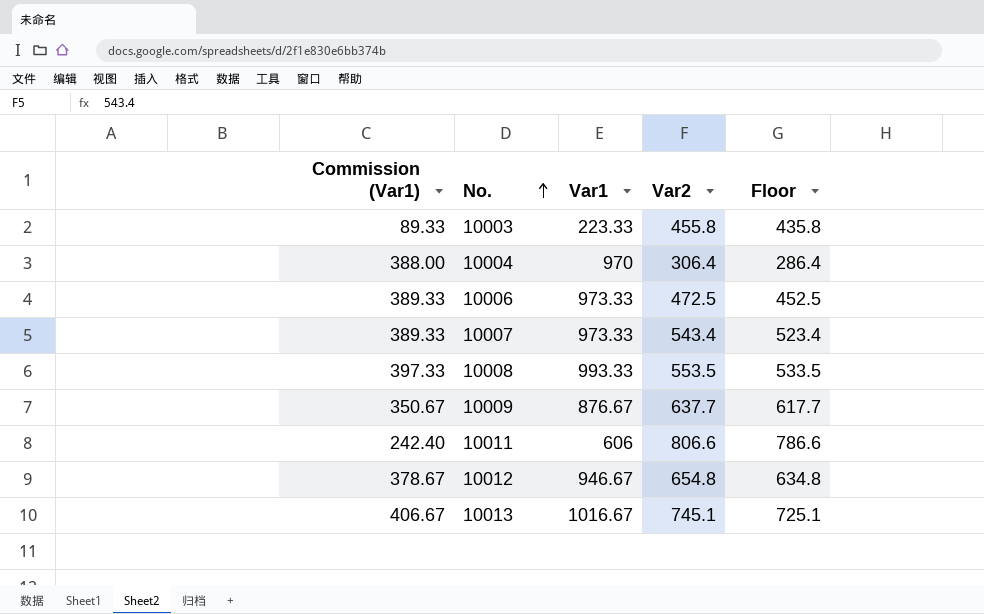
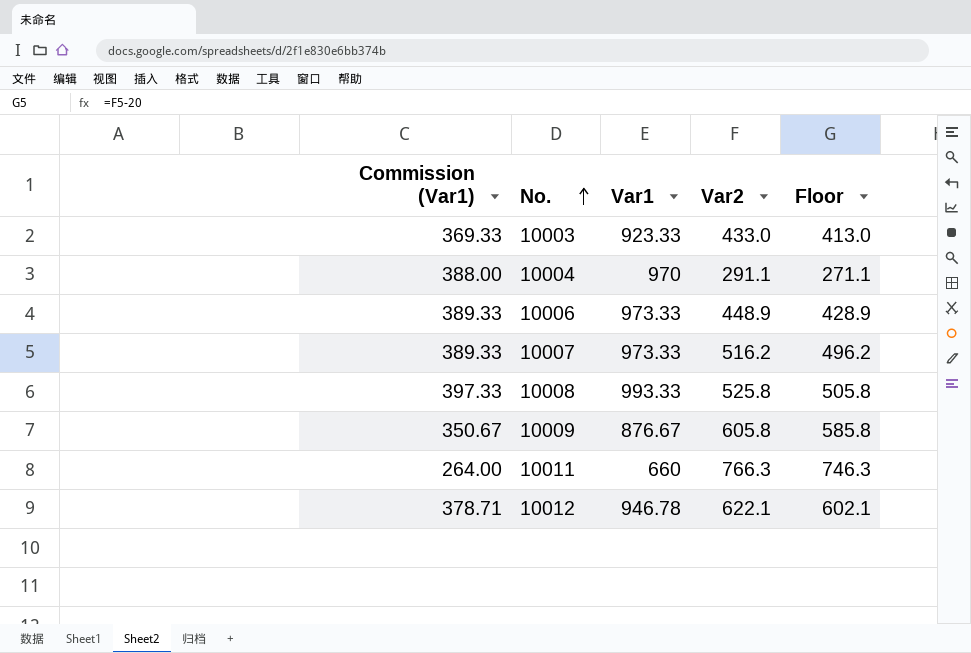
row 10013: 406.67 | 1016.67 | 745.1 | 725.1 -> none
10003 | Commission (Var1): 89.33 -> 369.33
10003 | Var1: 223.33 -> 923.33
10003 | Var2: 455.8 -> 433.0
10003 | Floor: 435.8 -> 413.0
10004 | Var2: 306.4 -> 291.1
10004 | Floor: 286.4 -> 271.1
10006 | Var2: 472.5 -> 448.9
10006 | Floor: 452.5 -> 428.9
10007 | Var2: 543.4 -> 516.2
10007 | Floor: 523.4 -> 496.2
10008 | Var2: 553.5 -> 525.8
10008 | Floor: 533.5 -> 505.8
10009 | Var2: 637.7 -> 605.8
10009 | Floor: 617.7 -> 585.8
10011 | Commission (Var1): 242.40 -> 264.00
10011 | Var1: 606 -> 660
10011 | Var2: 806.6 -> 766.3
10011 | Floor: 786.6 -> 746.3
10012 | Commission (Var1): 378.67 -> 378.71
10012 | Var1: 946.67 -> 946.78
10012 | Var2: 654.8 -> 622.1
10012 | Floor: 634.8 -> 602.1

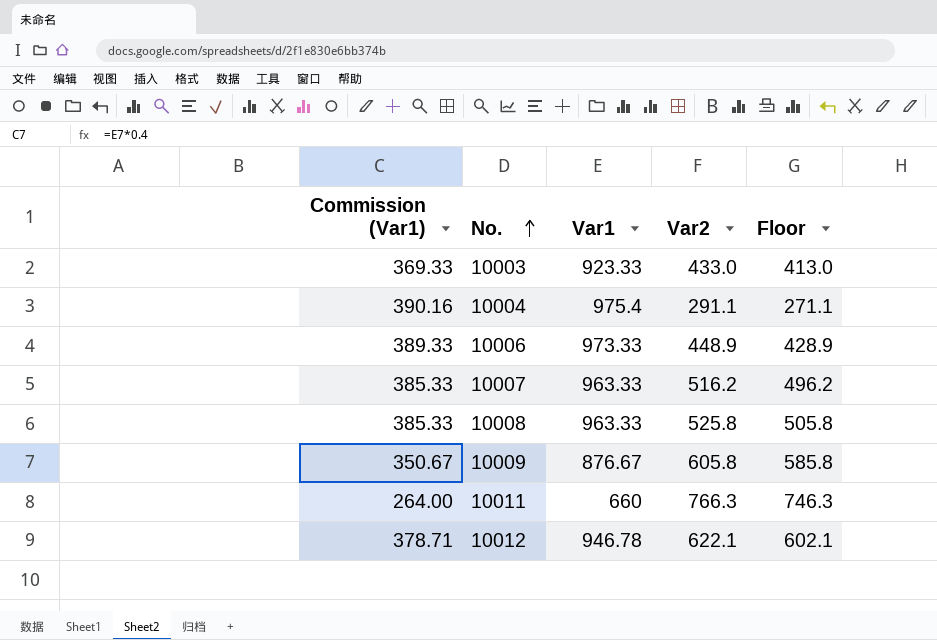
10004 | Commission (Var1): 388.00 -> 390.16
10004 | Var1: 970 -> 975.4
10007 | Commission (Var1): 389.33 -> 385.33
10007 | Var1: 973.33 -> 963.33
10008 | Commission (Var1): 397.33 -> 385.33
10008 | Var1: 993.33 -> 963.33

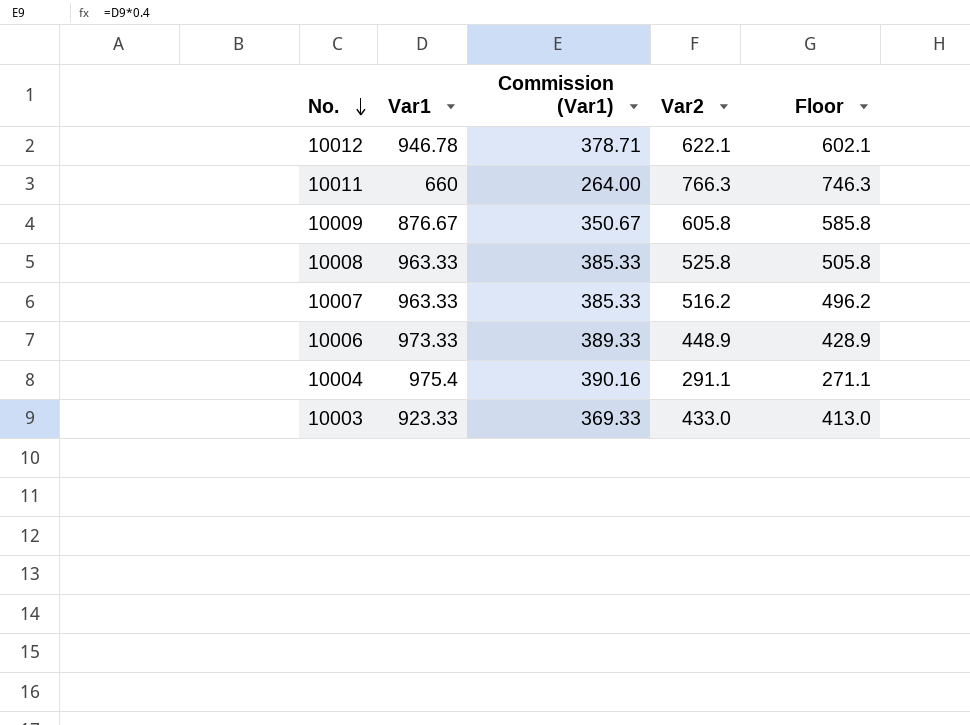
row order: No. ascending -> No. descending
column Commission (Var1) | position: 1 -> 3

